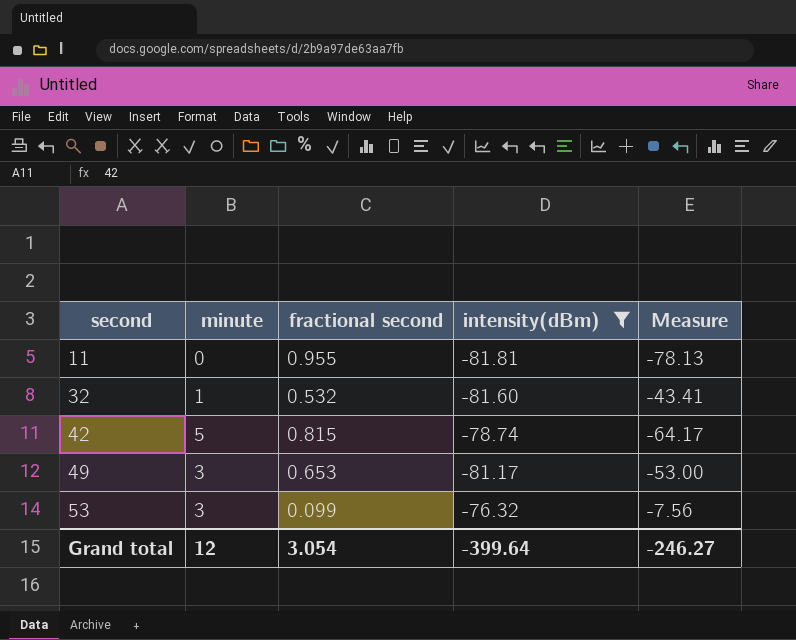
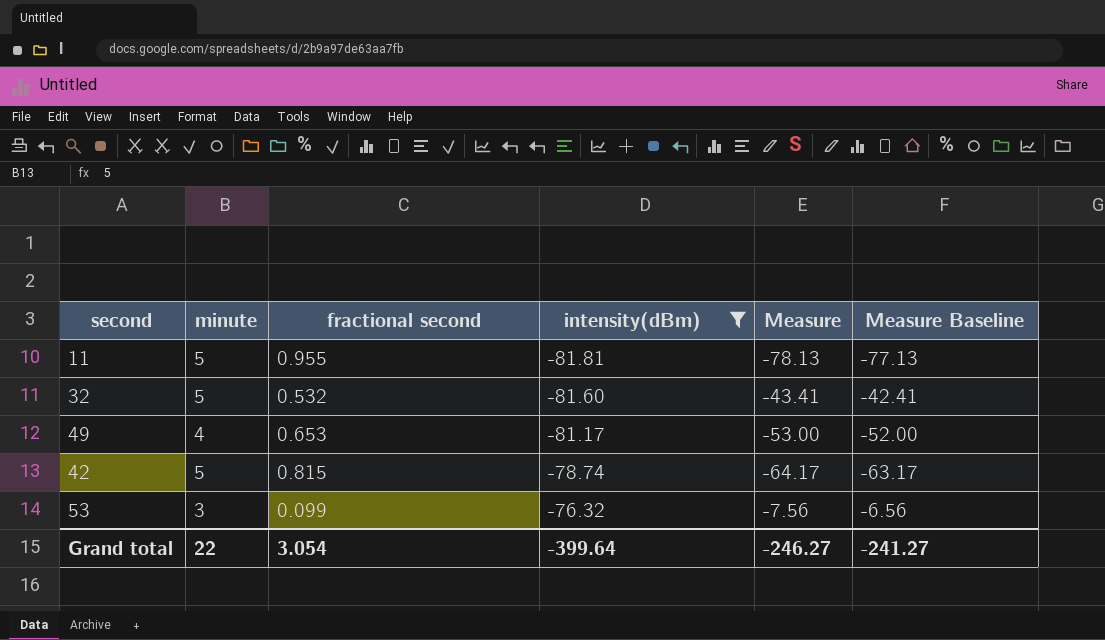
row order: second ascending -> intensity(dBm) ascending
column Measure Baseline | formula: none -> [Measure] + 1
11 | minute: 0 -> 5
32 | minute: 1 -> 5
49 | minute: 3 -> 4
Grand total | minute: 12 -> 22

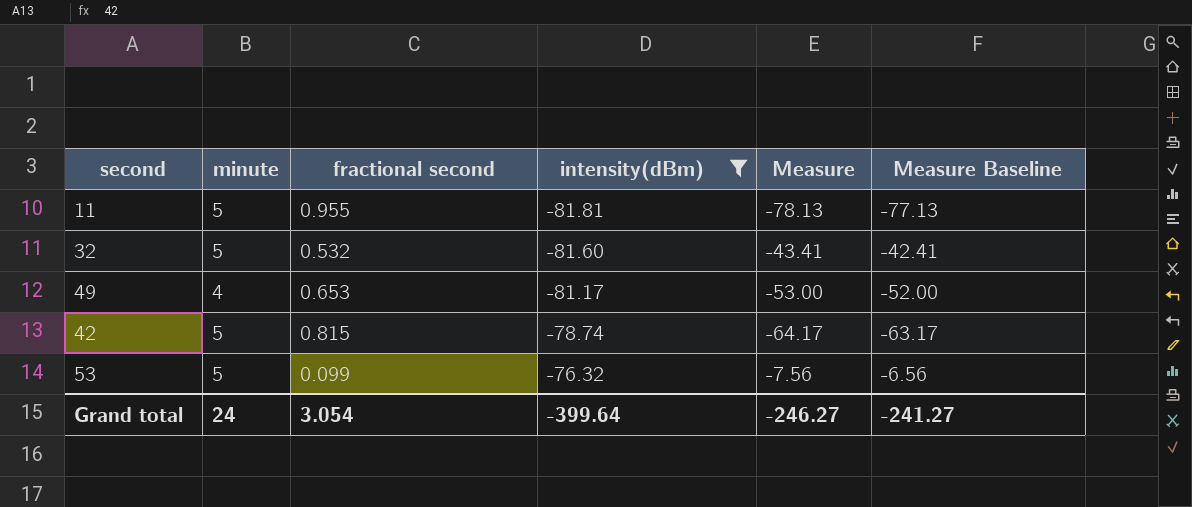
53 | minute: 3 -> 5
Grand total | minute: 22 -> 24

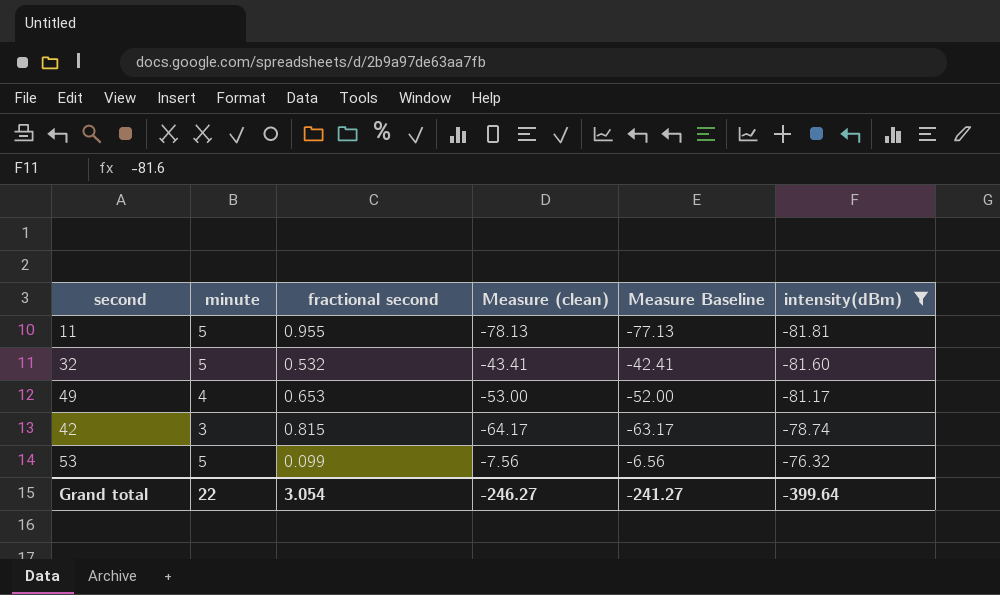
column name: Measure -> Measure (clean)
column intensity(dBm) | position: 4 -> 6
42 | minute: 5 -> 3
Grand total | minute: 24 -> 22

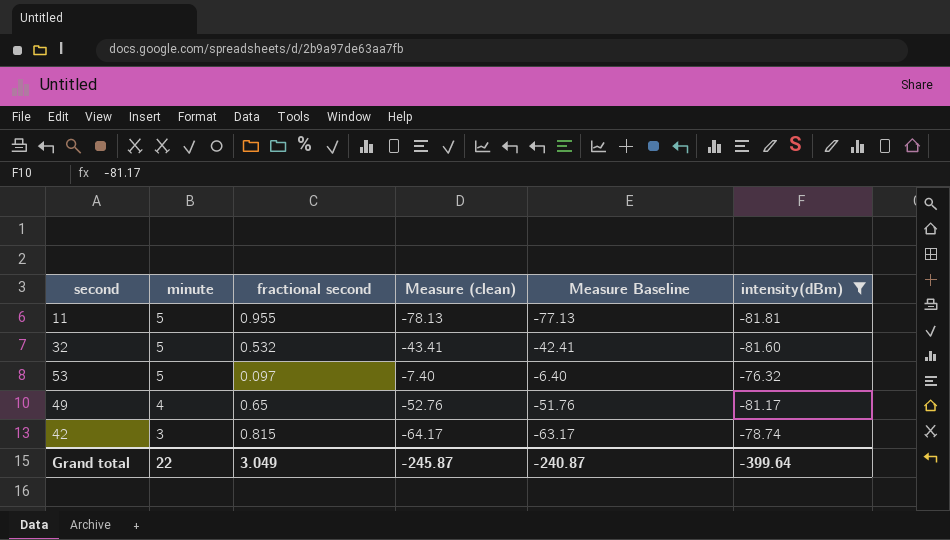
row order: intensity(dBm) ascending -> minute descending
53 | fractional second: 0.099 -> 0.097
53 | Measure (clean): -7.56 -> -7.40
53 | Measure Baseline: -6.56 -> -6.40
49 | fractional second: 0.653 -> 0.65
49 | Measure (clean): -53.00 -> -52.76
49 | Measure Baseline: -52.00 -> -51.76
Grand total | fractional second: 3.054 -> 3.049
Grand total | Measure (clean): -246.27 -> -245.87
Grand total | Measure Baseline: -241.27 -> -240.87

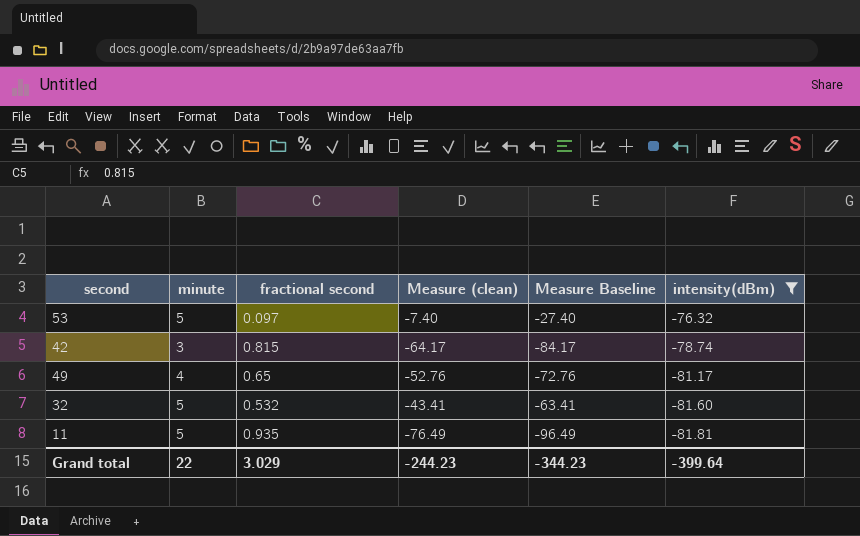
row order: minute descending -> intensity(dBm) descending
column Measure Baseline | formula: [Measure (clean)] + 1 -> [Measure (clean)] - 20
11 | fractional second: 0.955 -> 0.935
11 | Measure (clean): -78.13 -> -76.49
Grand total | fractional second: 3.049 -> 3.029
Grand total | Measure (clean): -245.87 -> -244.23
Grand total | Measure Baseline: -240.87 -> -344.23

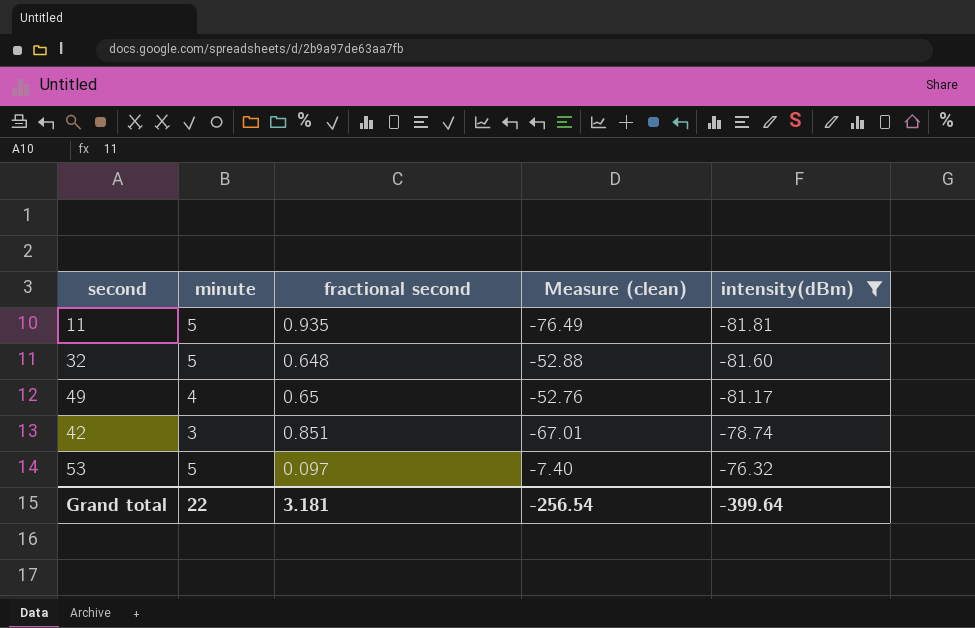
row order: intensity(dBm) descending -> intensity(dBm) ascending
column Measure Baseline | formula: [Measure (clean)] - 20 -> none
32 | fractional second: 0.532 -> 0.648
32 | Measure (clean): -43.41 -> -52.88
42 | fractional second: 0.815 -> 0.851
42 | Measure (clean): -64.17 -> -67.01
Grand total | fractional second: 3.029 -> 3.181
Grand total | Measure (clean): -244.23 -> -256.54

